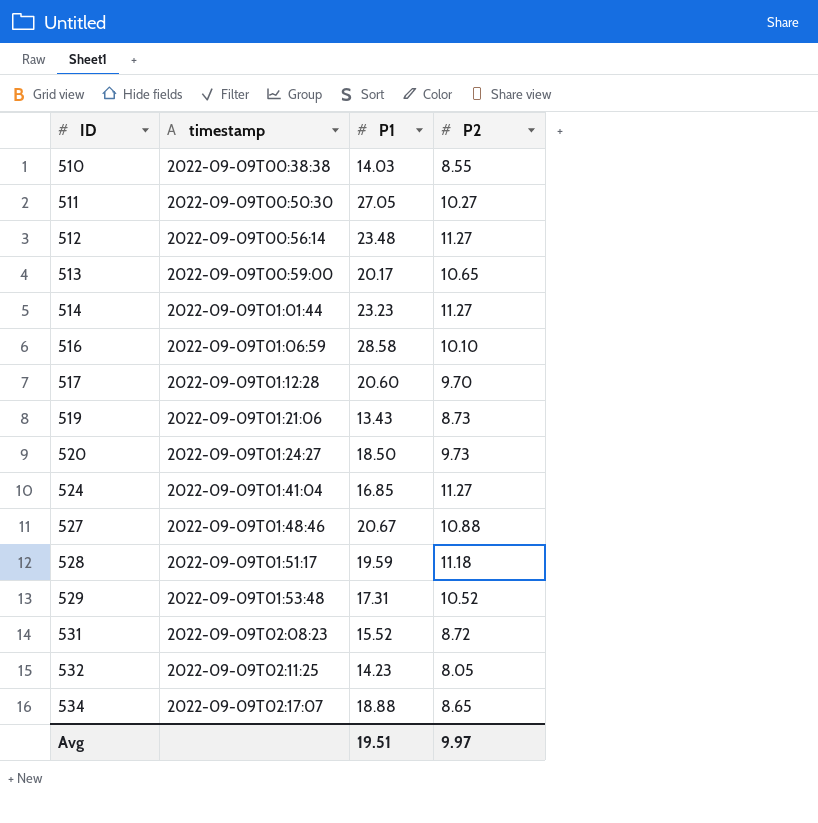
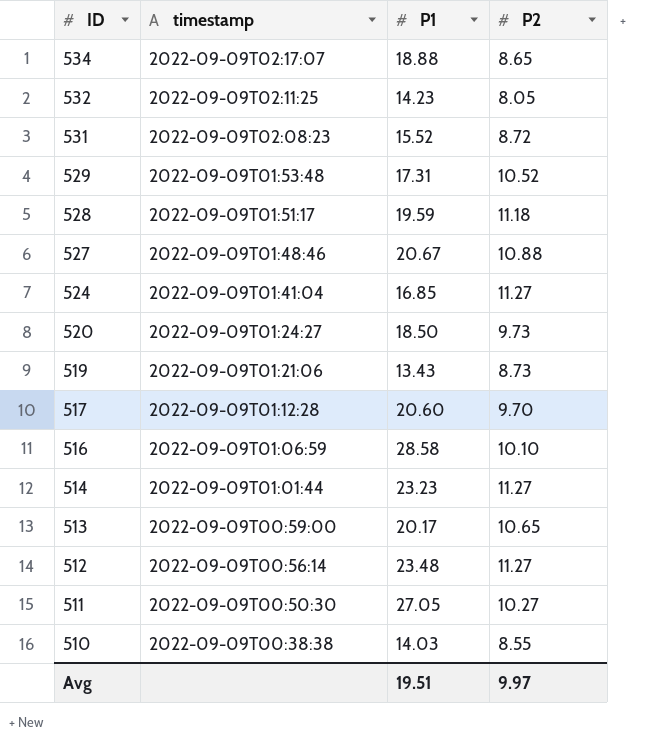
row order: ID ascending -> ID descending

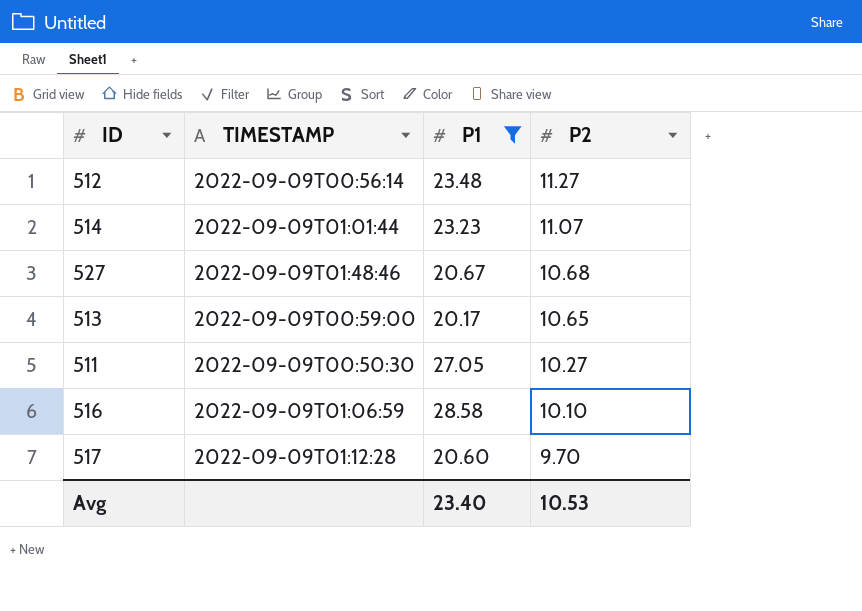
filter: none -> P1 >= 20.17
row order: ID descending -> P2 descending
column name: timestamp -> TIMESTAMP
514 | P2: 11.27 -> 11.07
527 | P2: 10.88 -> 10.68
Avg | P1: 19.51 -> 23.40
Avg | P2: 9.97 -> 10.53

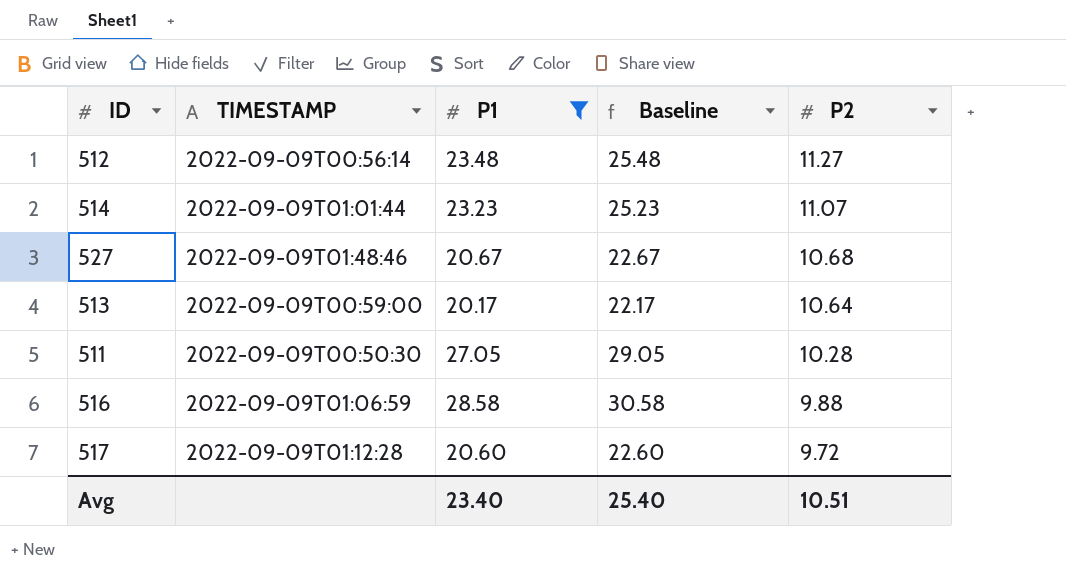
column Baseline | formula: none -> [P1] + 2
513 | P2: 10.65 -> 10.64
511 | P2: 10.27 -> 10.28
516 | P2: 10.10 -> 9.88
517 | P2: 9.70 -> 9.72
Avg | P2: 10.53 -> 10.51

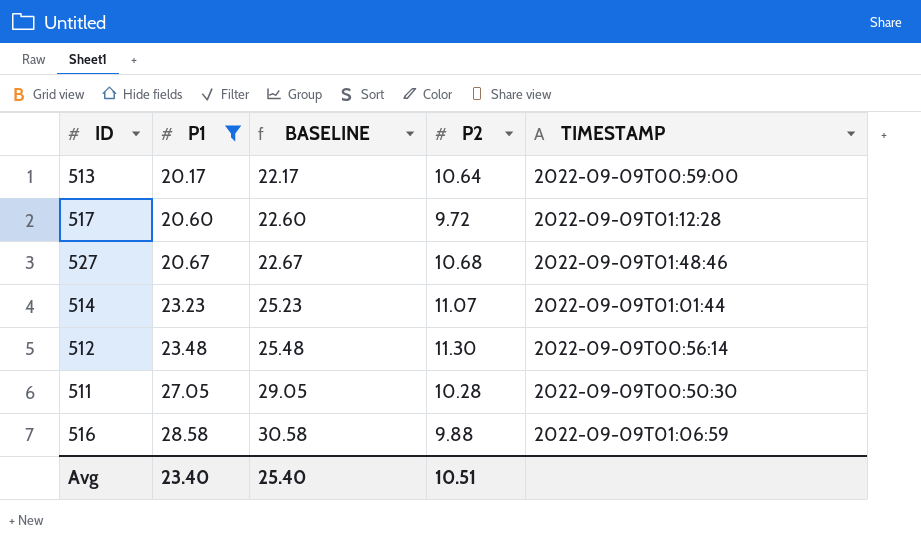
row order: P2 descending -> P1 ascending
column name: Baseline -> BASELINE
column TIMESTAMP | position: 2 -> 5
512 | P2: 11.27 -> 11.30

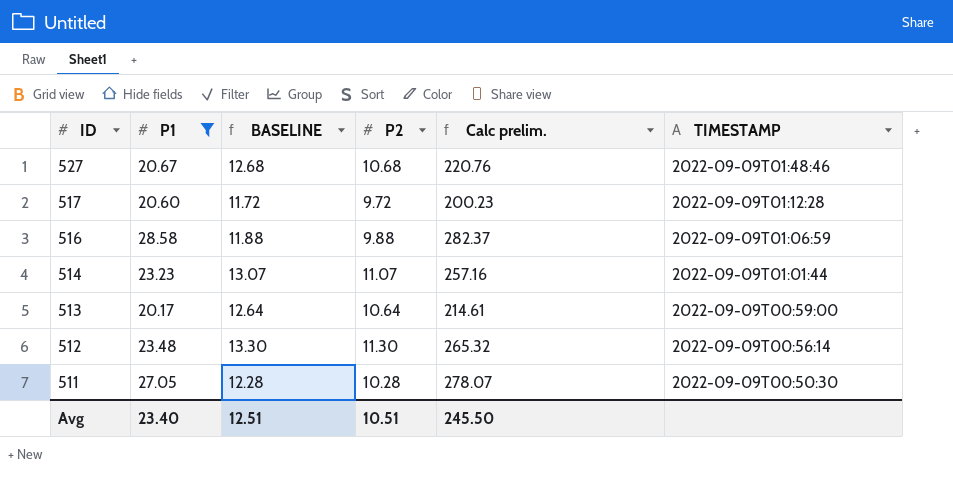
row order: P1 ascending -> ID descending
column BASELINE | formula: [P1] + 2 -> [P2] + 2
column Calc prelim. | formula: none -> [P1] * [P2]
Avg | BASELINE: 25.40 -> 12.51

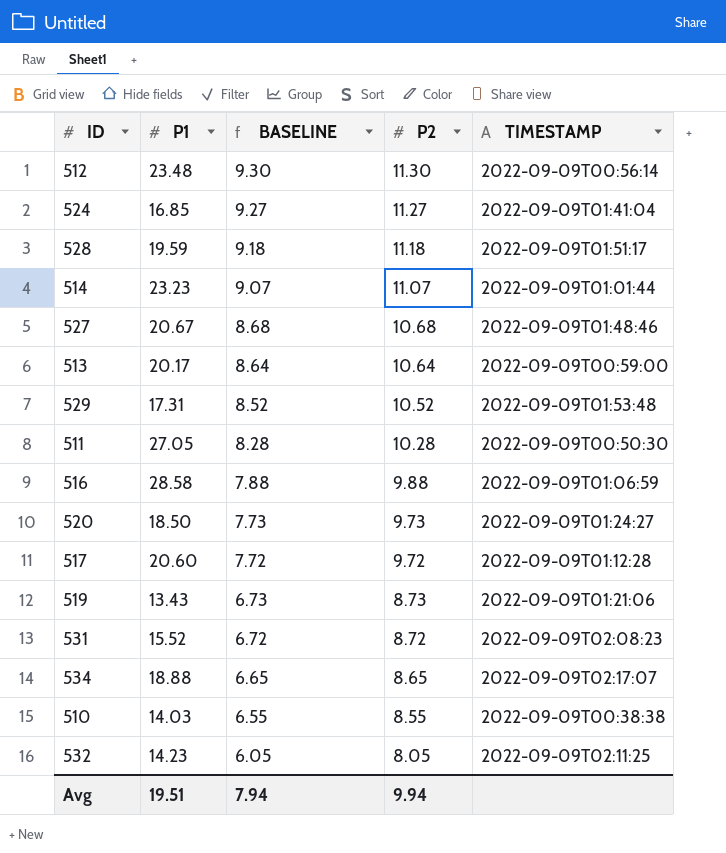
filter: P1 >= 20.17 -> none
row order: ID descending -> BASELINE descending
column Calc prelim. | formula: [P1] * [P2] -> none
column BASELINE | formula: [P2] + 2 -> [P2] - 2
Avg | P1: 23.40 -> 19.51
Avg | BASELINE: 12.51 -> 7.94
Avg | P2: 10.51 -> 9.94

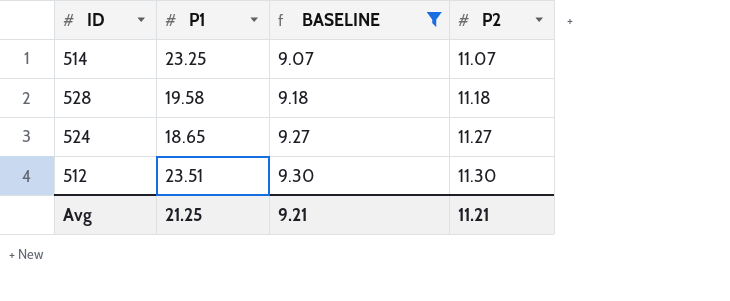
filter: none -> BASELINE >= 9.07
row order: BASELINE descending -> BASELINE ascending
column TIMESTAMP | position: 5 -> none
514 | P1: 23.23 -> 23.25
528 | P1: 19.59 -> 19.58
524 | P1: 16.85 -> 18.65
512 | P1: 23.48 -> 23.51
Avg | P1: 19.51 -> 21.25
Avg | BASELINE: 7.94 -> 9.21
Avg | P2: 9.94 -> 11.21

